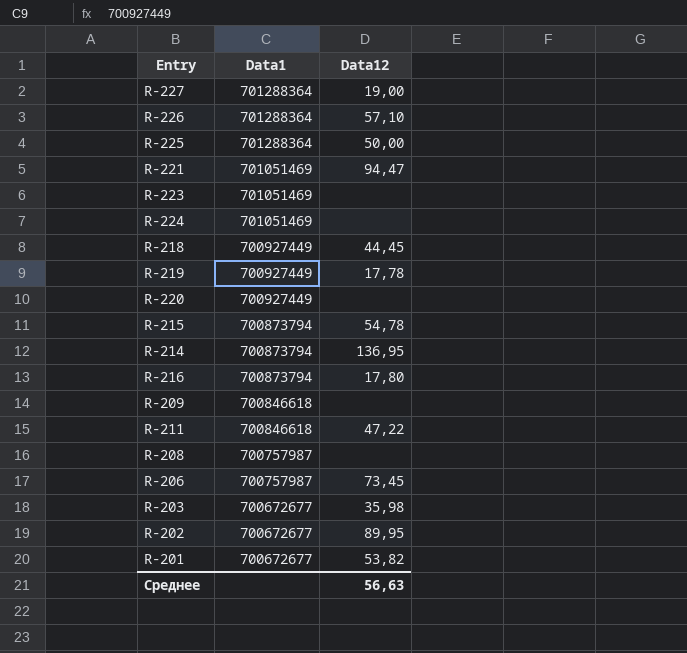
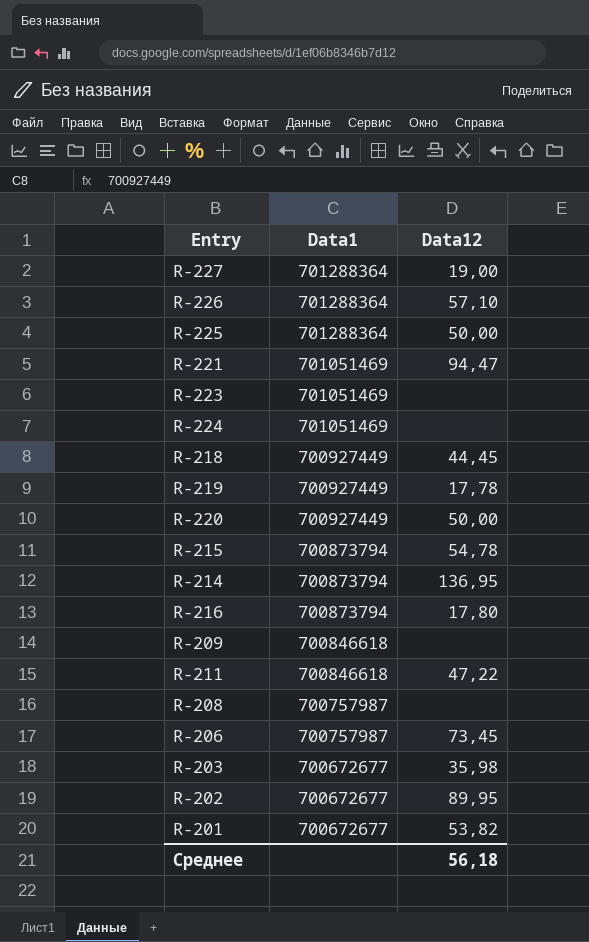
R-220 | Data12: none -> 50,00
Среднее | Data12: 56,63 -> 56,18

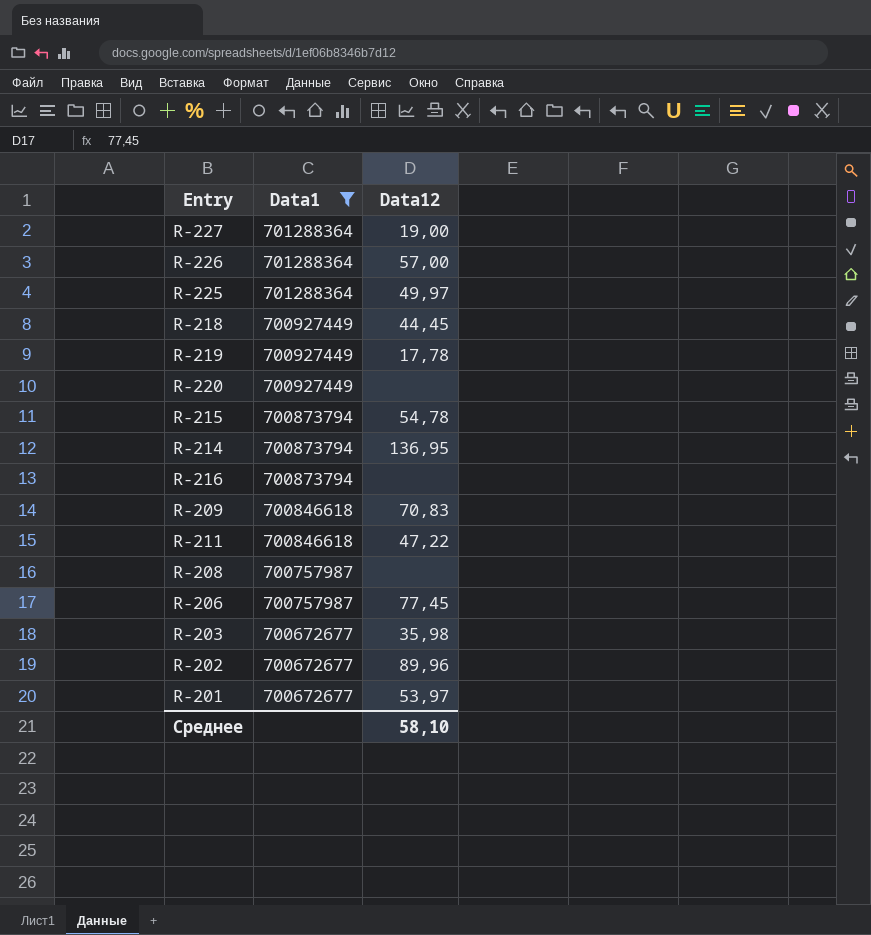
filter: none -> Data1 != 701051469
R-226 | Data12: 57,10 -> 57,00
R-225 | Data12: 50,00 -> 49,97
R-220 | Data12: 50,00 -> none
R-216 | Data12: 17,80 -> none
R-209 | Data12: none -> 70,83
R-206 | Data12: 73,45 -> 77,45
R-202 | Data12: 89,95 -> 89,96
R-201 | Data12: 53,82 -> 53,97
Среднее | Data12: 56,18 -> 58,10

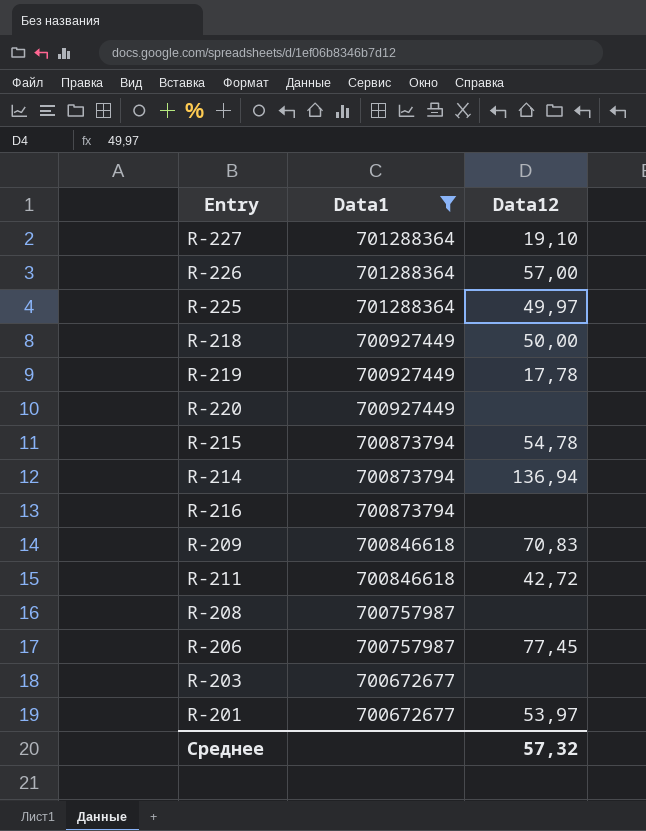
row R-202: 700672677 | 89,96 -> none
R-227 | Data12: 19,00 -> 19,10
R-218 | Data12: 44,45 -> 50,00
R-214 | Data12: 136,95 -> 136,94
R-211 | Data12: 47,22 -> 42,72
R-203 | Data12: 35,98 -> none
Среднее | Data12: 58,10 -> 57,32

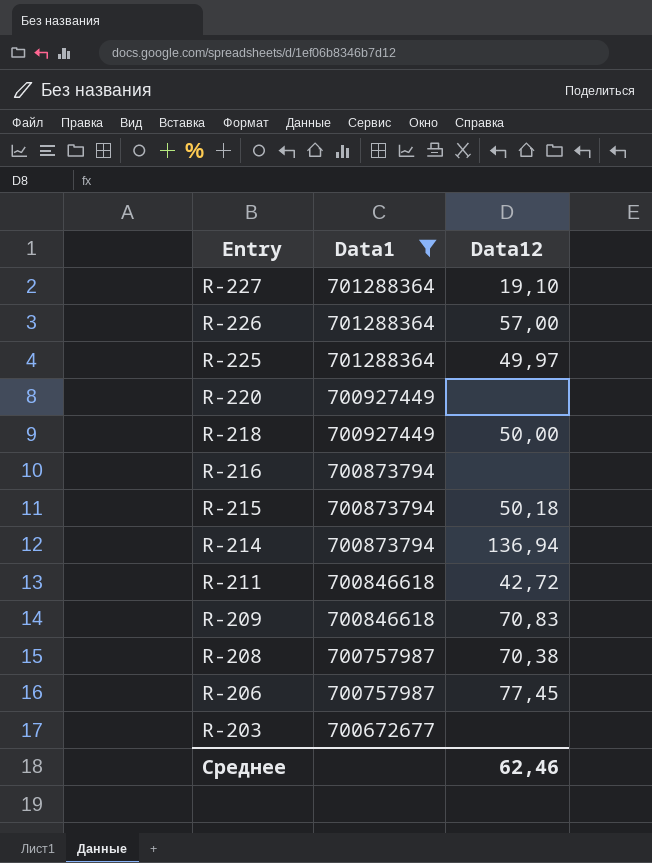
row order: Data1 descending -> Entry descending
row R-219: 700927449 | 17,78 -> none
row R-201: 700672677 | 53,97 -> none
R-215 | Data12: 54,78 -> 50,18
R-208 | Data12: none -> 70,38
Среднее | Data12: 57,32 -> 62,46

